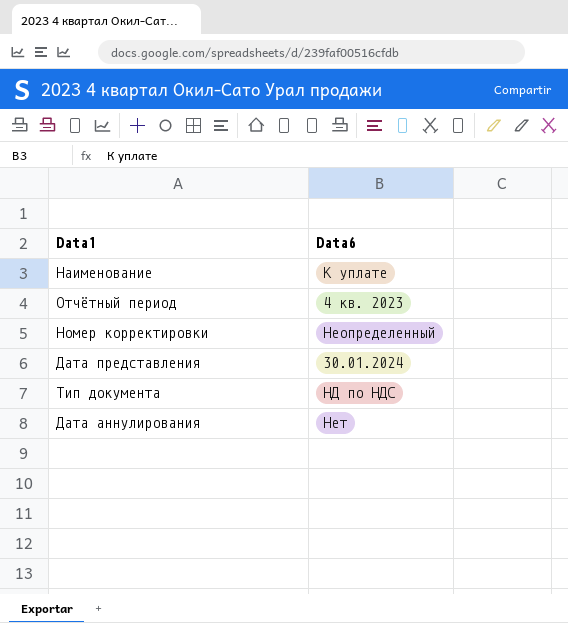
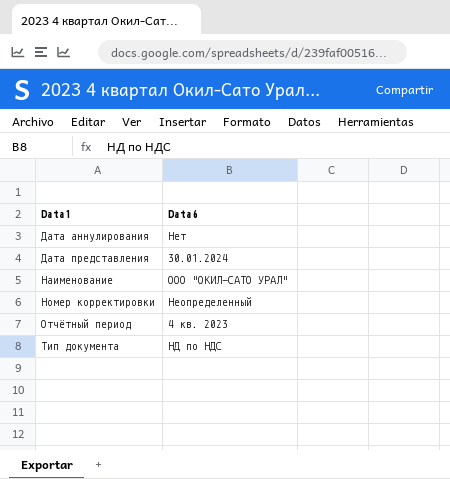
row order: none -> Data1 ascending
Наименование | Data6: К уплате -> ООО "ОКИЛ-САТО УРАЛ"

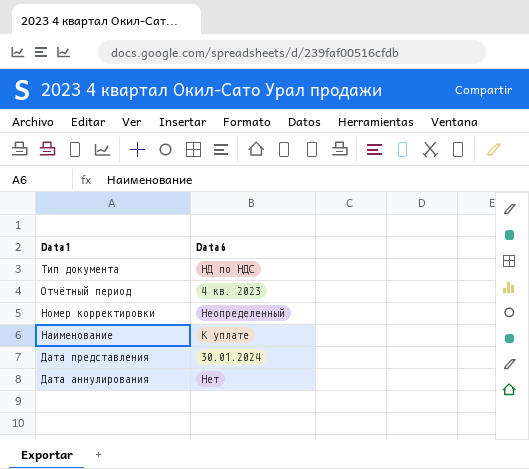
row order: Data1 ascending -> Data1 descending
Наименование | Data6: ООО "ОКИЛ-САТО УРАЛ" -> К уплате

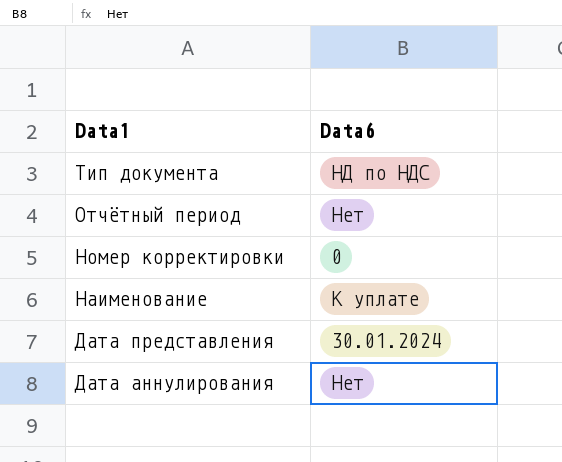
Отчётный период | Data6: 4 кв. 2023 -> Нет
Номер корректировки | Data6: Неопределенный -> 0

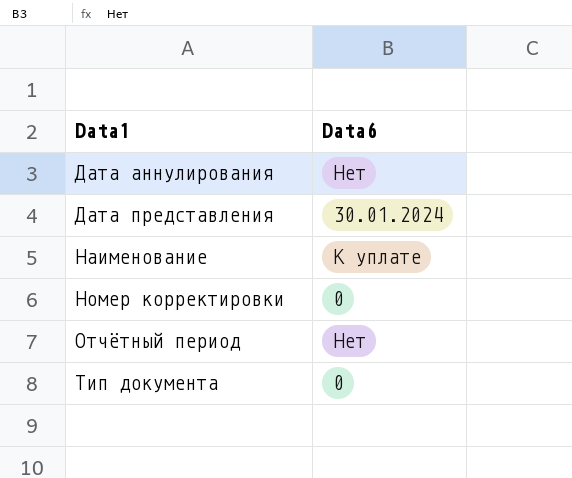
row order: Data1 descending -> Data1 ascending
Тип документа | Data6: НД по НДС -> 0

